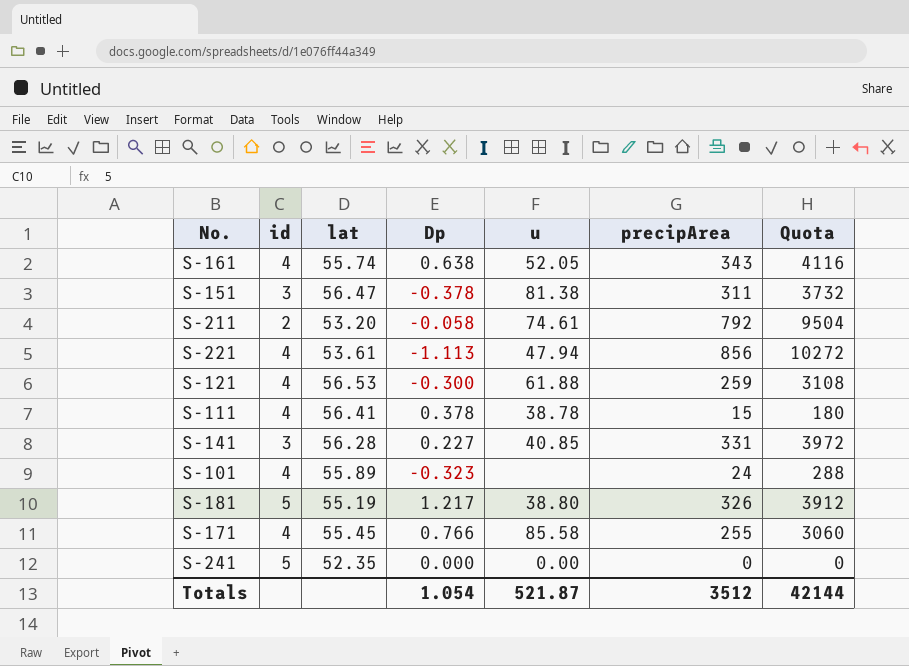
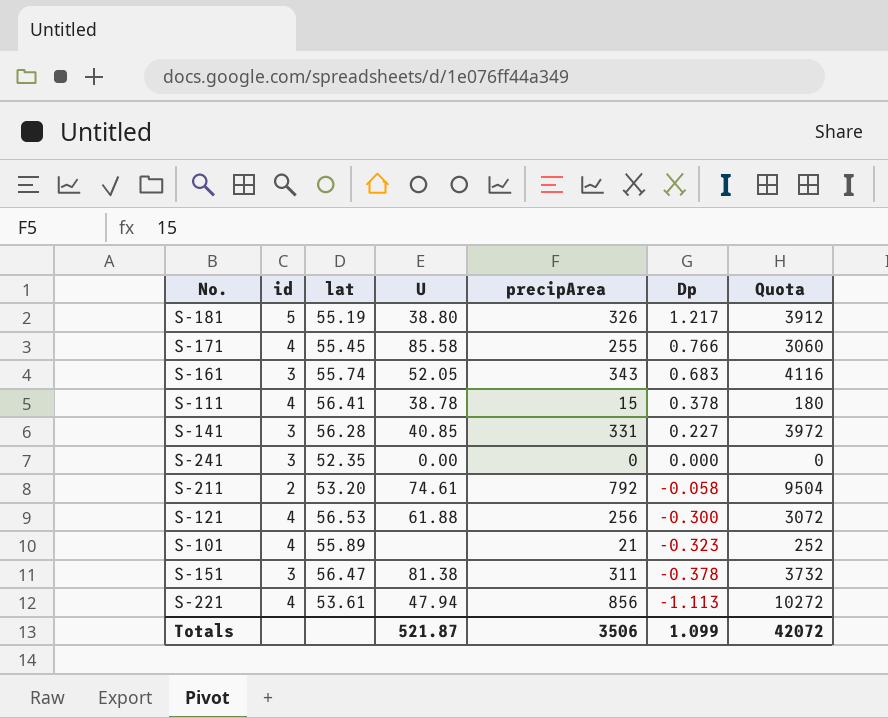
row order: none -> Dp descending
column name: u -> U
column Dp | position: 4 -> 6
S-161 | id: 4 -> 3
S-161 | Dp: 0.638 -> 0.683
S-241 | id: 5 -> 3
S-121 | precipArea: 259 -> 256
S-121 | Quota: 3108 -> 3072
S-101 | precipArea: 24 -> 21
S-101 | Quota: 288 -> 252
Totals | precipArea: 3512 -> 3506
Totals | Dp: 1.054 -> 1.099
Totals | Quota: 42144 -> 42072

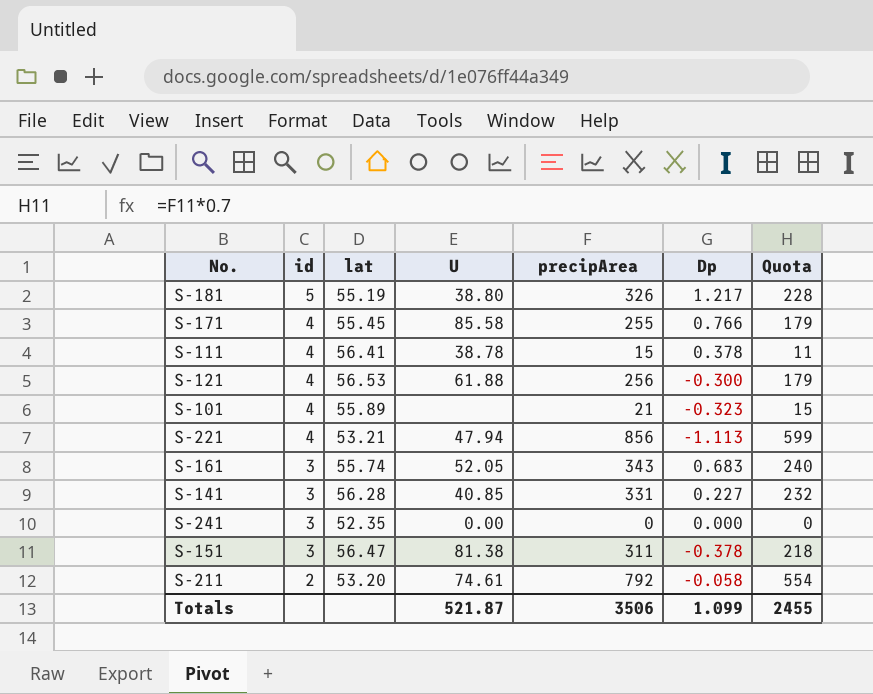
row order: Dp descending -> id descending
column Quota | formula: [precipArea] * 12 -> [precipArea] * 0.7
S-221 | lat: 53.61 -> 53.21
Totals | Quota: 42072 -> 2455

